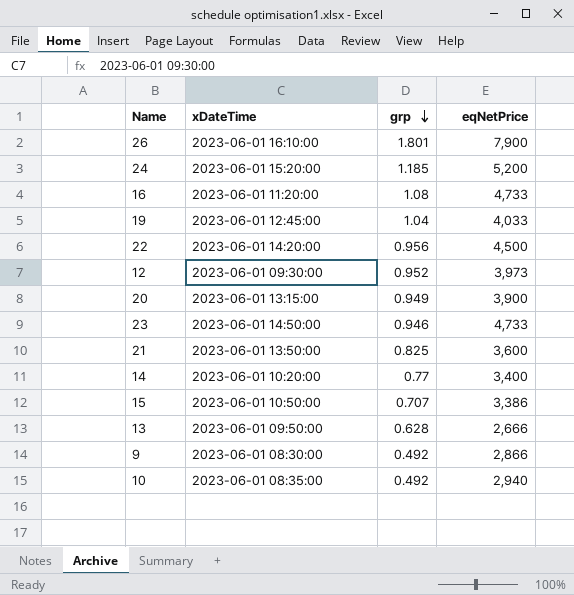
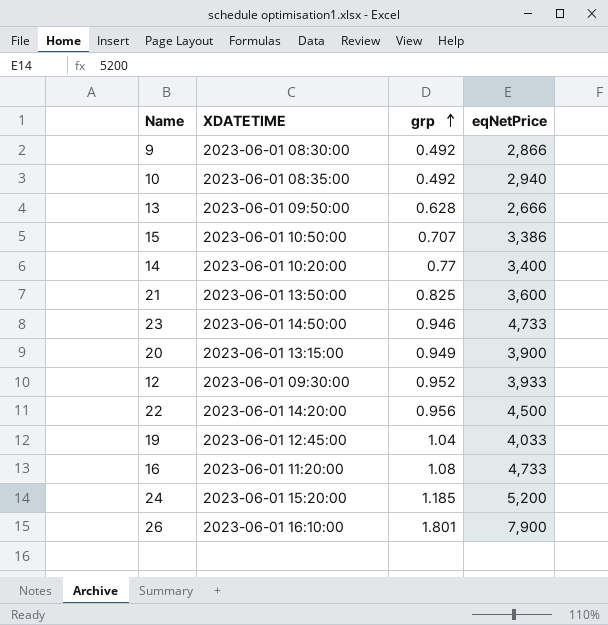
row order: grp descending -> grp ascending
column name: xDateTime -> XDATETIME
12 | eqNetPrice: 3,973 -> 3,933

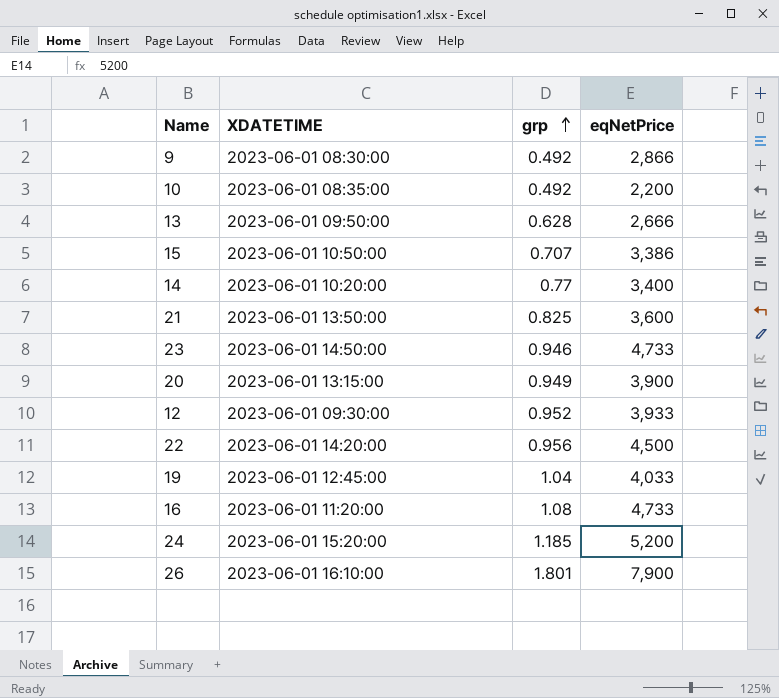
10 | eqNetPrice: 2,940 -> 2,200

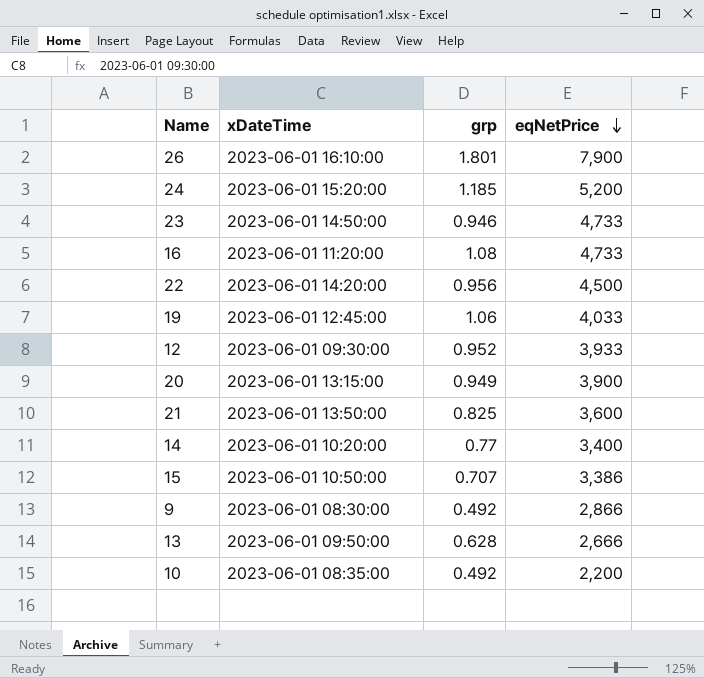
row order: grp ascending -> eqNetPrice descending
column name: XDATETIME -> xDateTime
19 | grp: 1.04 -> 1.06

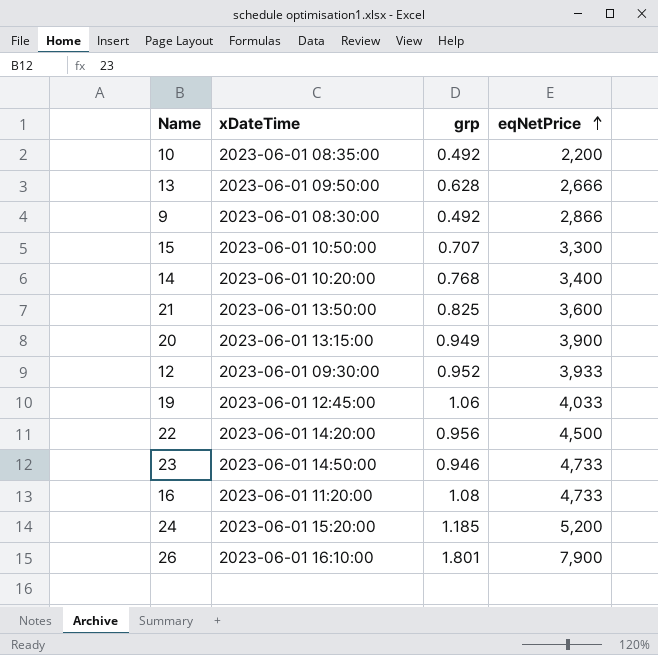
row order: eqNetPrice descending -> eqNetPrice ascending
15 | eqNetPrice: 3,386 -> 3,300
14 | grp: 0.77 -> 0.768

